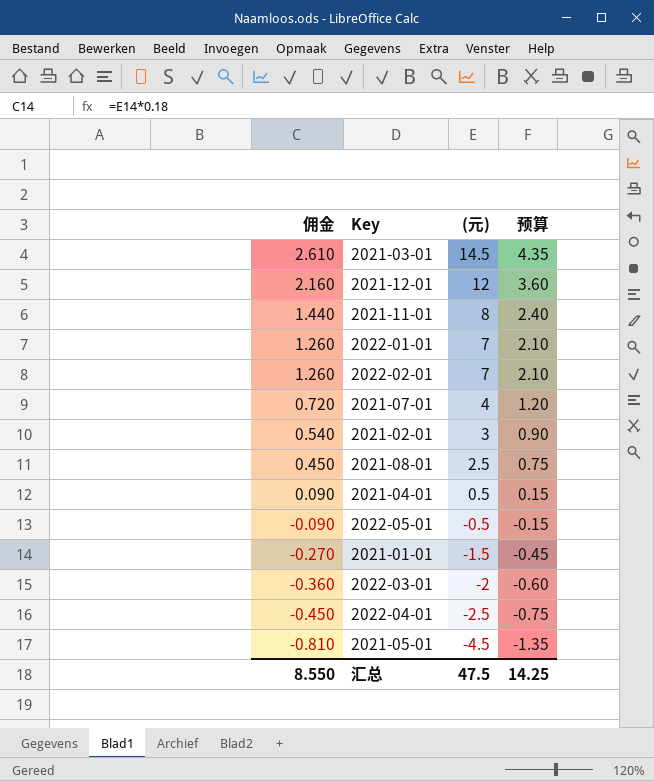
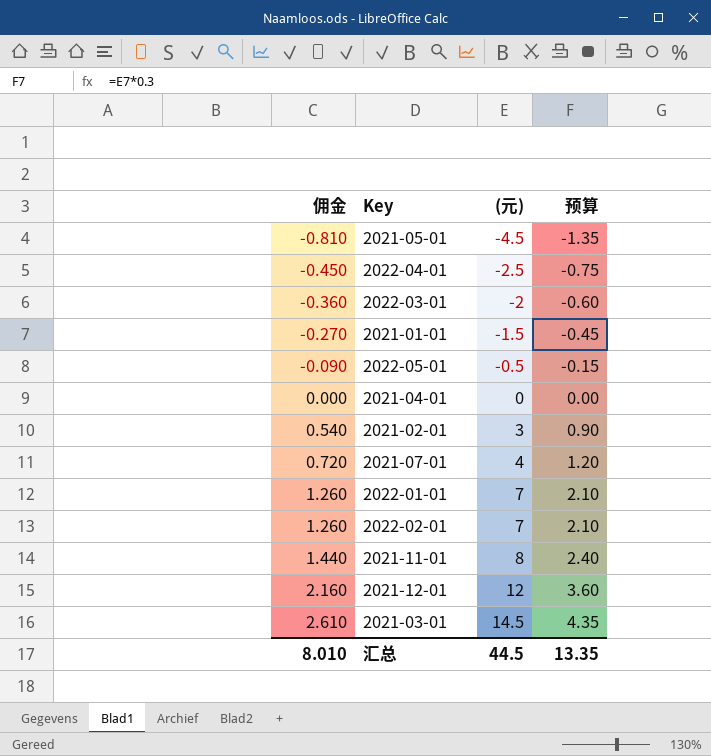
row order: 佣金 descending -> 佣金 ascending
row 2021-08-01: 0.450 | 2.5 | 0.75 -> none
2021-04-01 | 佣金: 0.090 -> 0.000
2021-04-01 | (元): 0.5 -> 0
2021-04-01 | 预算: 0.15 -> 0.00
汇总 | 佣金: 8.550 -> 8.010
汇总 | (元): 47.5 -> 44.5
汇总 | 预算: 14.25 -> 13.35

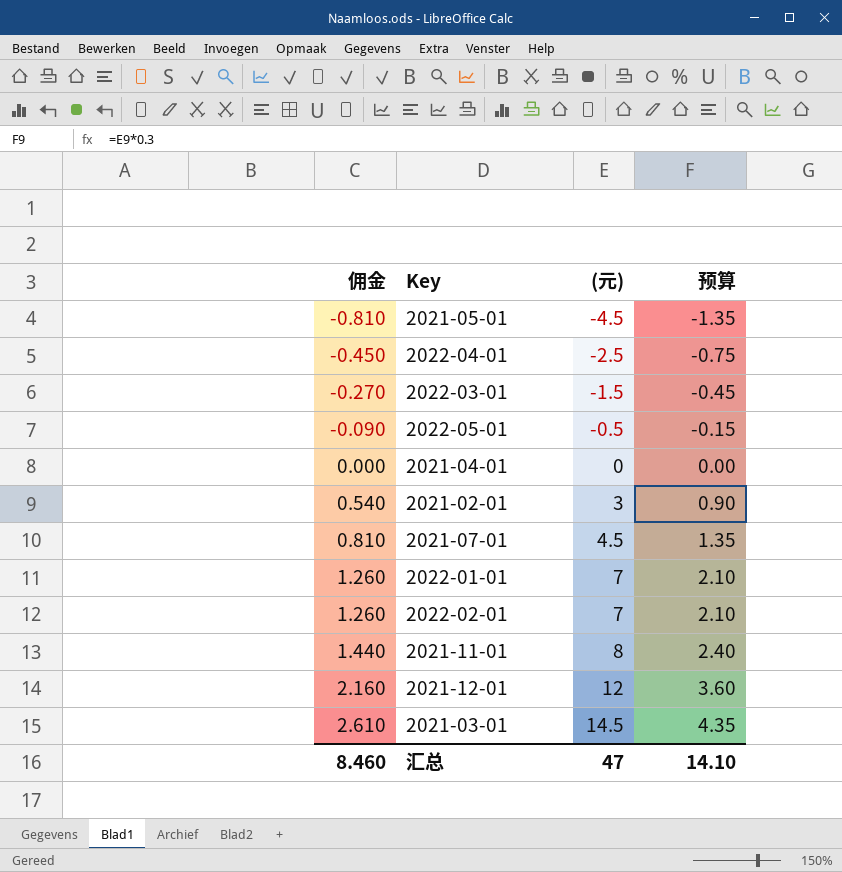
row 2021-01-01: -0.270 | -1.5 | -0.45 -> none
2022-03-01 | 佣金: -0.360 -> -0.270
2022-03-01 | (元): -2 -> -1.5
2022-03-01 | 预算: -0.60 -> -0.45
2021-07-01 | 佣金: 0.720 -> 0.810
2021-07-01 | (元): 4 -> 4.5
2021-07-01 | 预算: 1.20 -> 1.35
汇总 | 佣金: 8.010 -> 8.460
汇总 | (元): 44.5 -> 47
汇总 | 预算: 13.35 -> 14.10

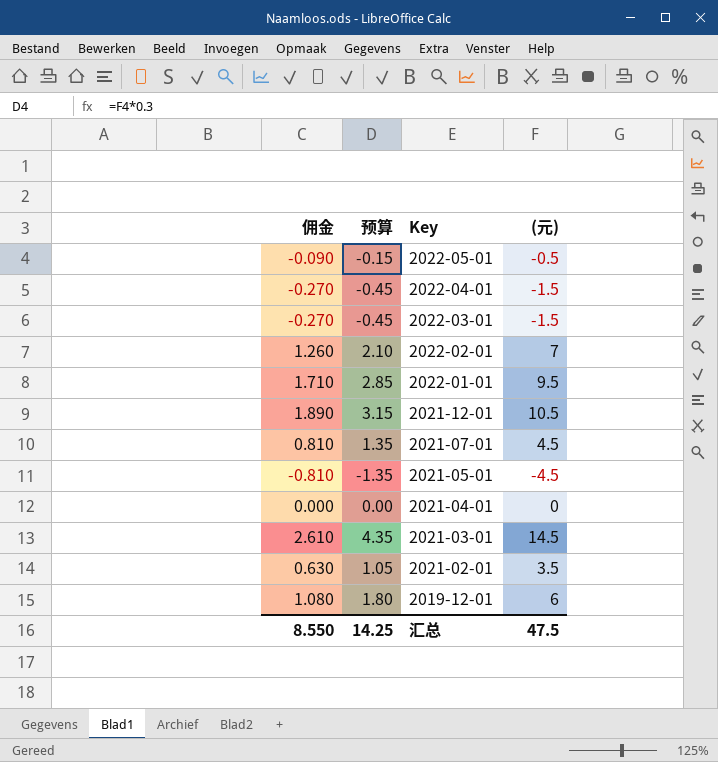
row order: 佣金 ascending -> Key descending
column 预算 | position: 4 -> 2
row 2021-11-01: 1.440 | 8 | 2.40 -> none
2022-04-01 | 佣金: -0.450 -> -0.270
2022-04-01 | 预算: -0.75 -> -0.45
2022-04-01 | (元): -2.5 -> -1.5
2022-01-01 | 佣金: 1.260 -> 1.710
2022-01-01 | 预算: 2.10 -> 2.85
2022-01-01 | (元): 7 -> 9.5
2021-12-01 | 佣金: 2.160 -> 1.890
2021-12-01 | 预算: 3.60 -> 3.15
2021-12-01 | (元): 12 -> 10.5
2021-02-01 | 佣金: 0.540 -> 0.630
2021-02-01 | 预算: 0.90 -> 1.05
2021-02-01 | (元): 3 -> 3.5
row 2019-12-01: none -> 1.080 | 1.80 | 6
汇总 | 佣金: 8.460 -> 8.550
汇总 | 预算: 14.10 -> 14.25
汇总 | (元): 47 -> 47.5

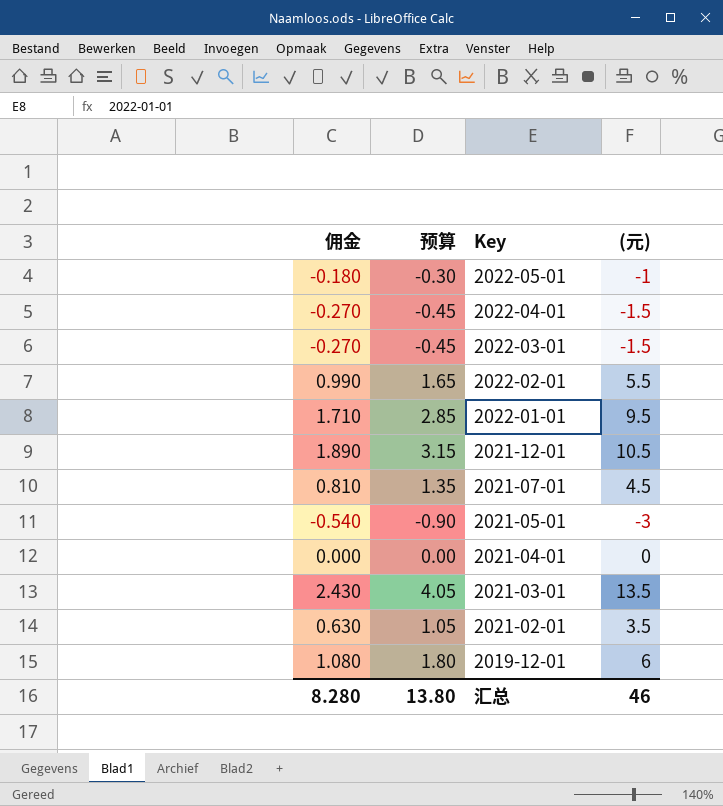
2022-05-01 | 佣金: -0.090 -> -0.180
2022-05-01 | 预算: -0.15 -> -0.30
2022-05-01 | (元): -0.5 -> -1
2022-02-01 | 佣金: 1.260 -> 0.990
2022-02-01 | 预算: 2.10 -> 1.65
2022-02-01 | (元): 7 -> 5.5
2021-05-01 | 佣金: -0.810 -> -0.540
2021-05-01 | 预算: -1.35 -> -0.90
2021-05-01 | (元): -4.5 -> -3
2021-03-01 | 佣金: 2.610 -> 2.430
2021-03-01 | 预算: 4.35 -> 4.05
2021-03-01 | (元): 14.5 -> 13.5
汇总 | 佣金: 8.550 -> 8.280
汇总 | 预算: 14.25 -> 13.80
汇总 | (元): 47.5 -> 46

